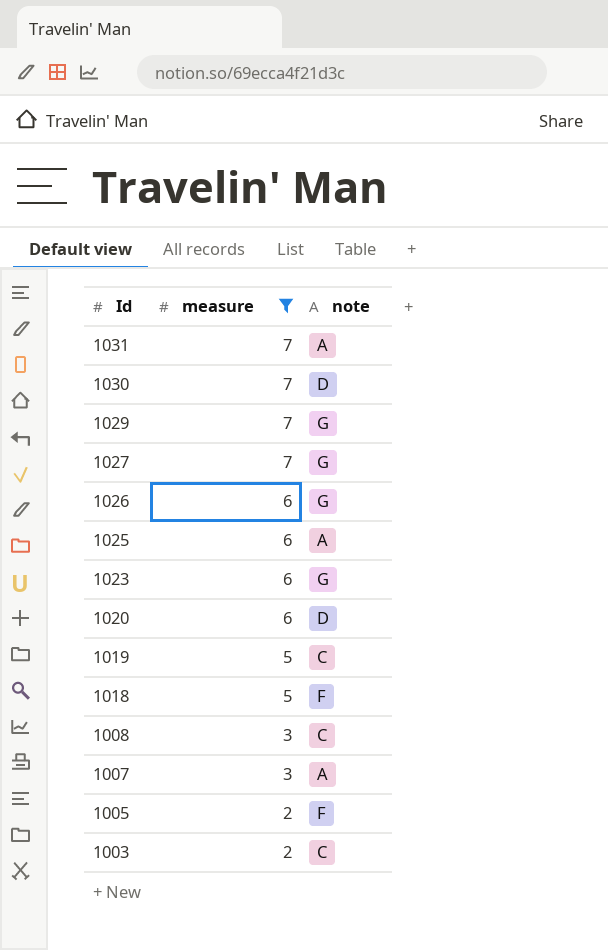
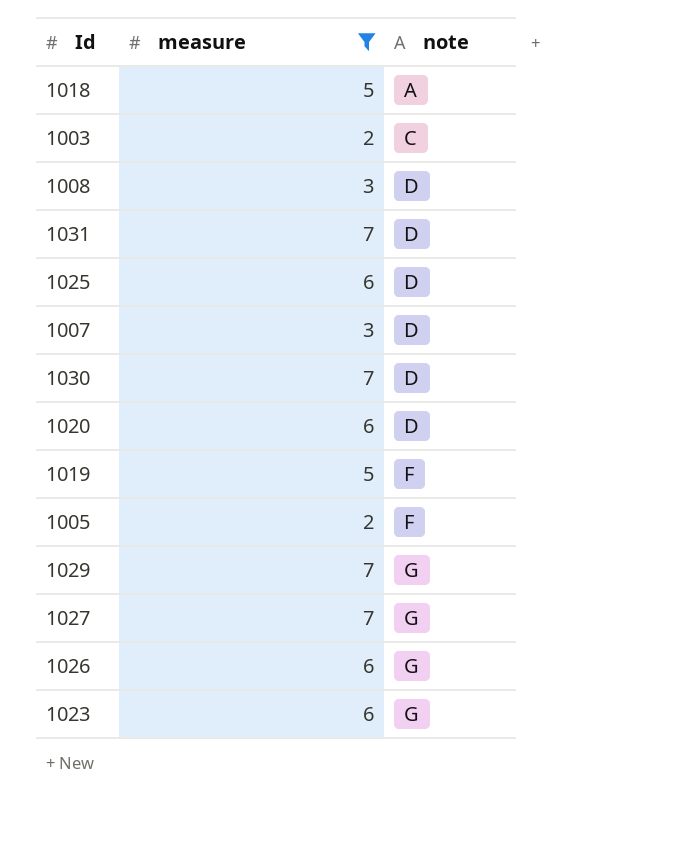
row order: Id descending -> note ascending
1018 | note: F -> A
1008 | note: C -> D
1031 | note: A -> D
1025 | note: A -> D
1007 | note: A -> D
1019 | note: C -> F

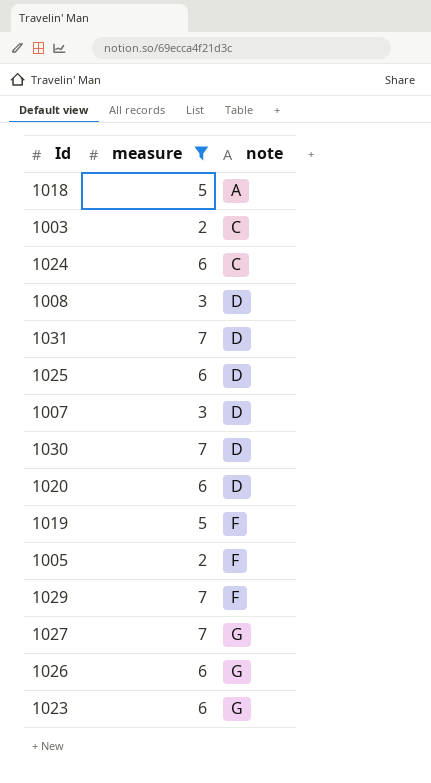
row 1024: none -> 6 | C
1029 | note: G -> F

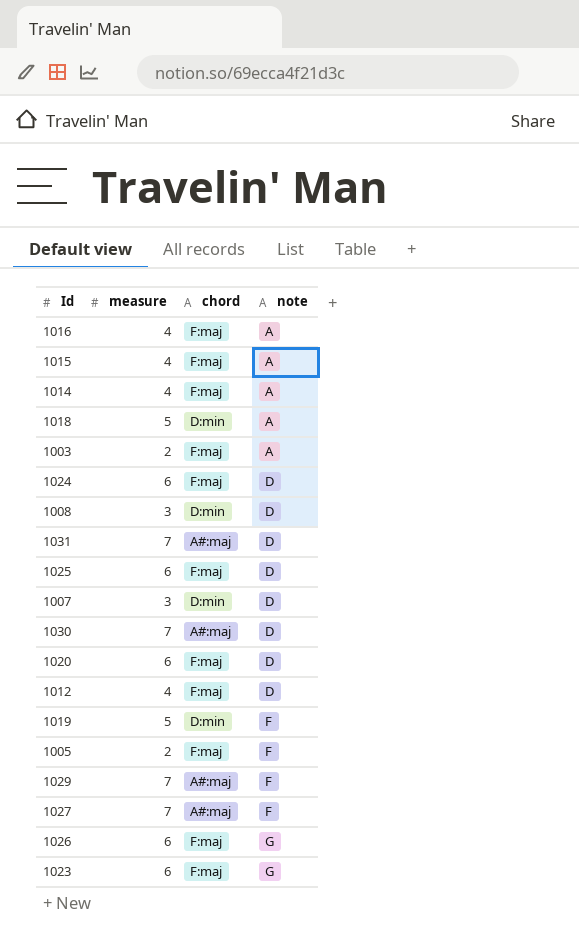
filter: measure != 4 -> none
column chord | position: none -> 3
1003 | note: C -> A
1024 | note: C -> D
1027 | note: G -> F

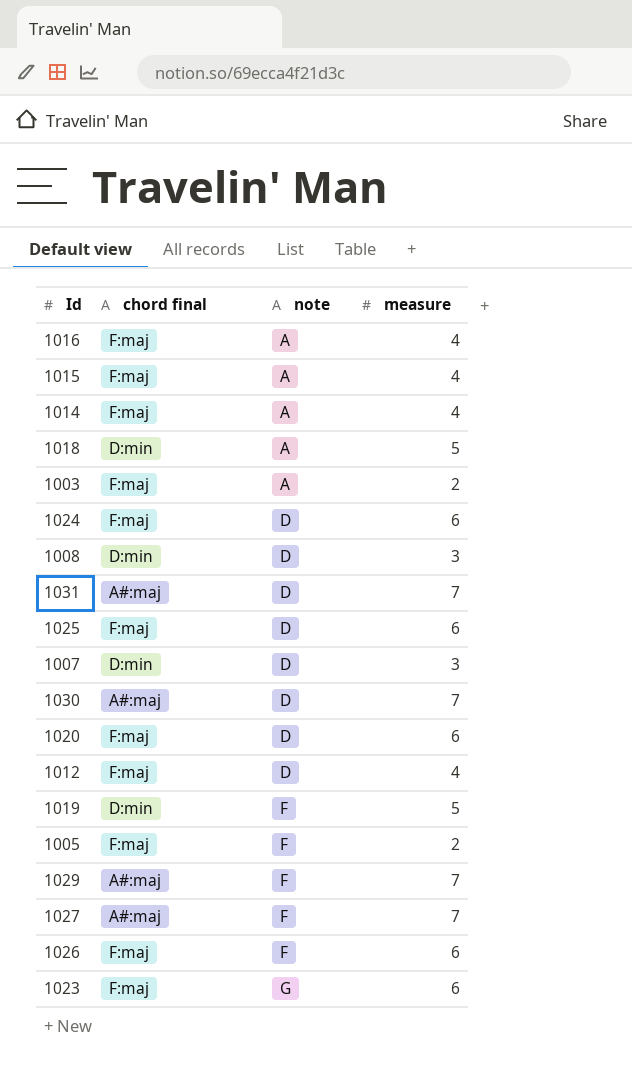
column name: chord -> chord final
column measure | position: 2 -> 4
1026 | note: G -> F

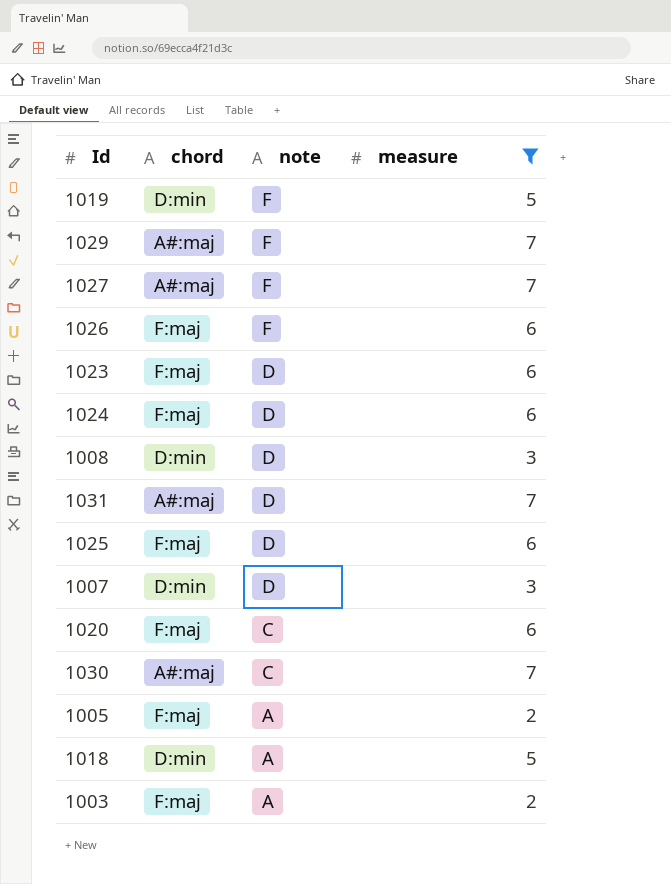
filter: none -> measure != 4
row order: note ascending -> note descending
column name: chord final -> chord
1023 | note: G -> D
1020 | note: D -> C
1030 | note: D -> C
1005 | note: F -> A

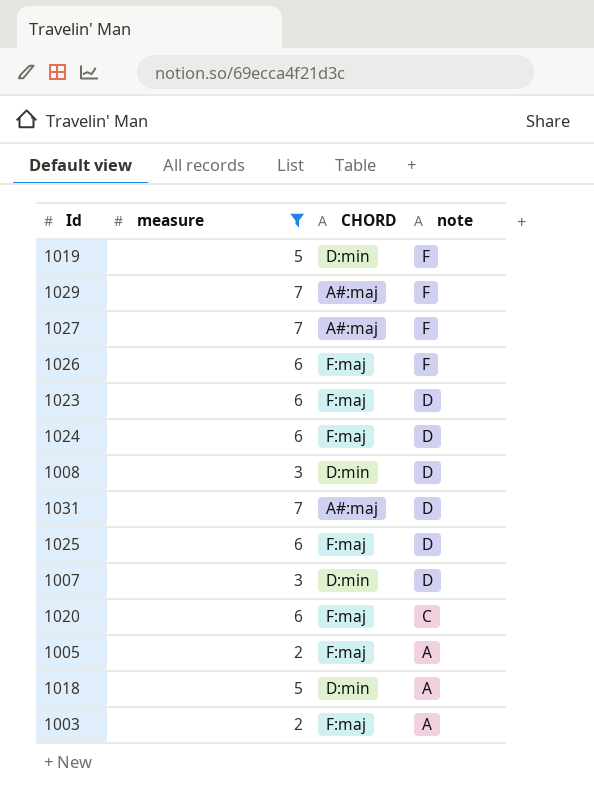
column measure | position: 4 -> 2
column name: chord -> CHORD
row 1030: A#:maj | C | 7 -> none

